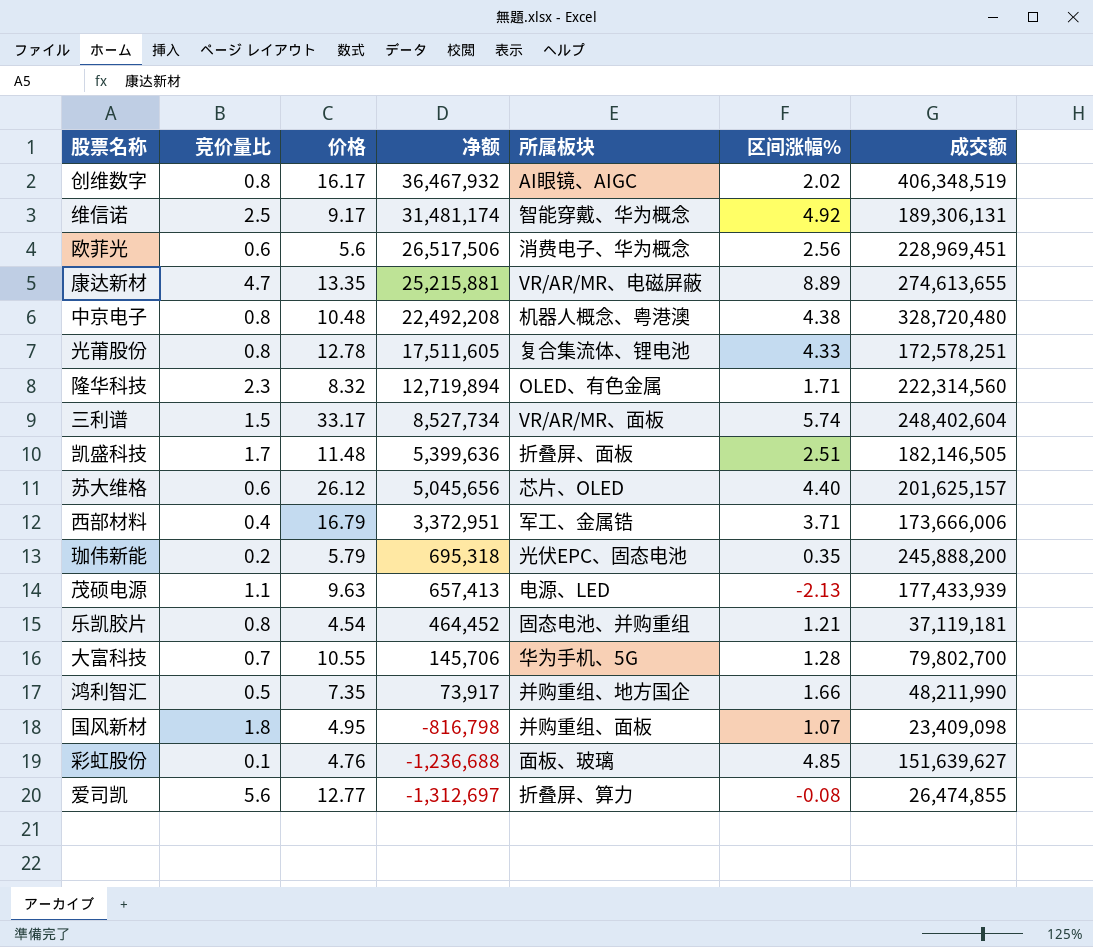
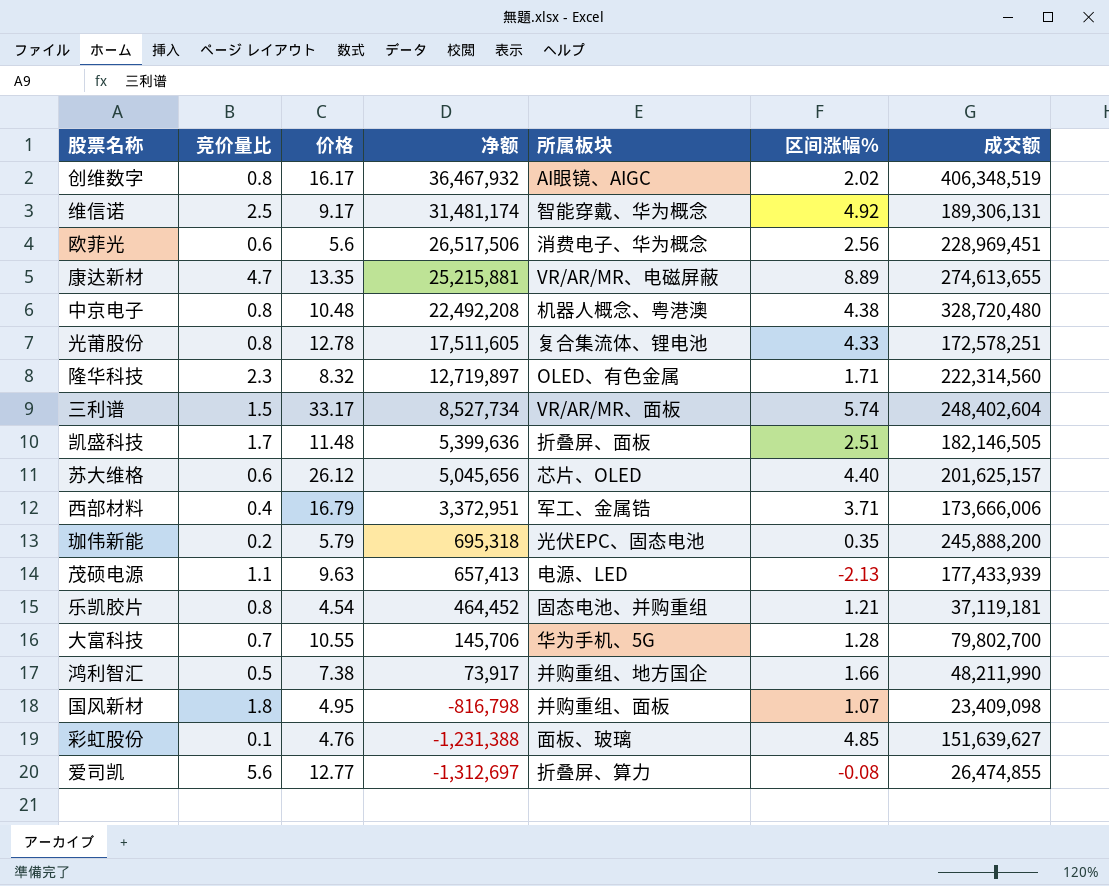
隆华科技 | 净额: 12,719,894 -> 12,719,897
鸿利智汇 | 价格: 7.35 -> 7.38
彩虹股份 | 净额: -1,236,688 -> -1,231,388

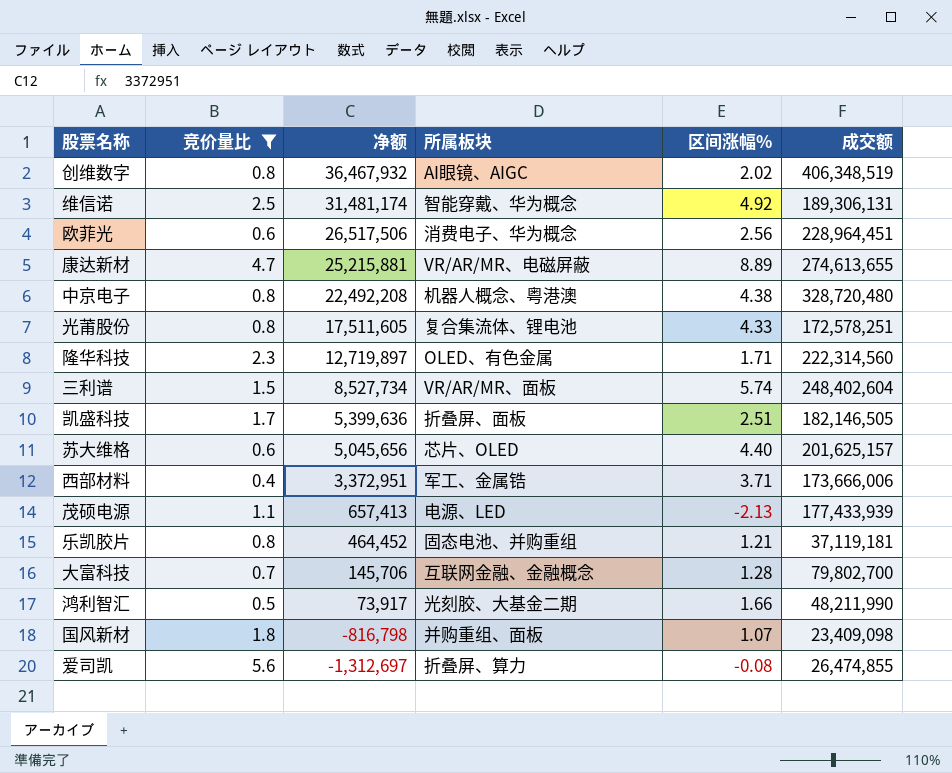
filter: none -> 竞价量比 >= 0.4
column 价格 | position: 3 -> none
欧菲光 | 成交额: 228,969,451 -> 228,964,451
大富科技 | 所属板块: 华为手机、5G -> 互联网金融、金融概念
鸿利智汇 | 所属板块: 并购重组、地方国企 -> 光刻胶、大基金二期

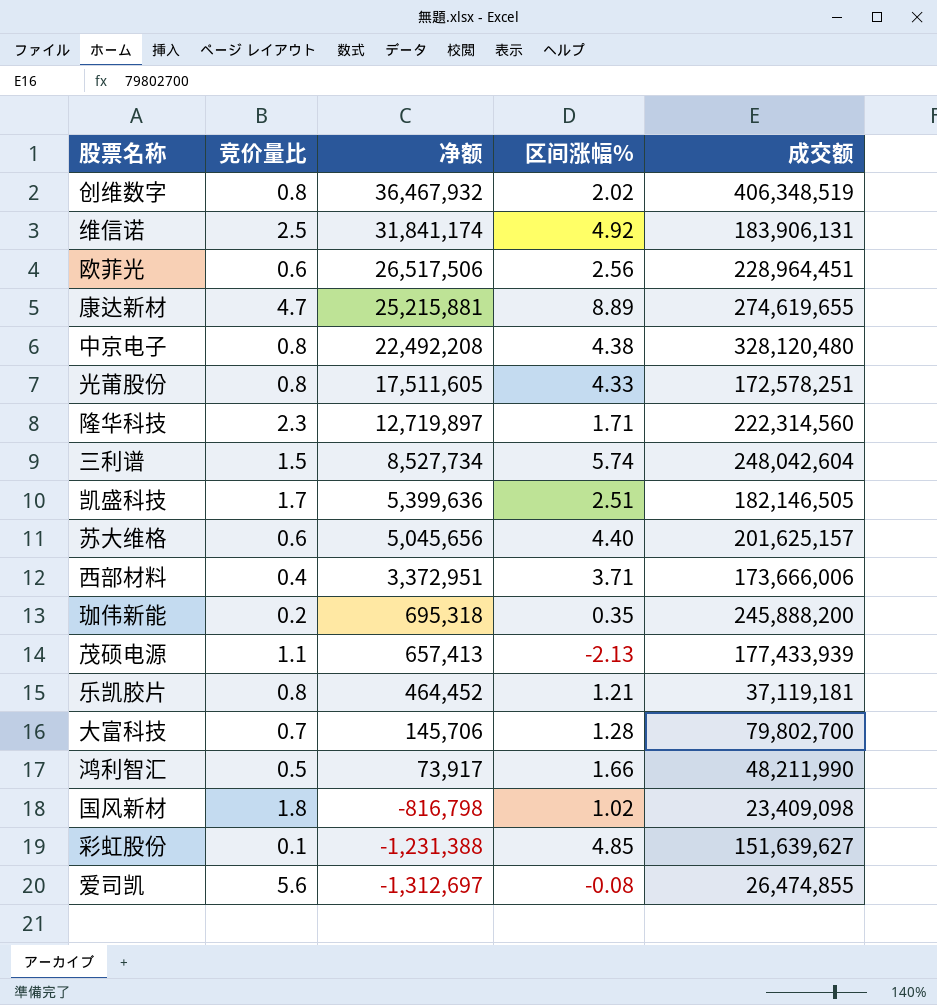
filter: 竞价量比 >= 0.4 -> none
column 所属板块 | position: 4 -> none
维信诺 | 净额: 31,481,174 -> 31,841,174
维信诺 | 成交额: 189,306,131 -> 183,906,131
康达新材 | 成交额: 274,613,655 -> 274,619,655
中京电子 | 成交额: 328,720,480 -> 328,120,480
三利谱 | 成交额: 248,402,604 -> 248,042,604
国风新材 | 区间涨幅%: 1.07 -> 1.02

